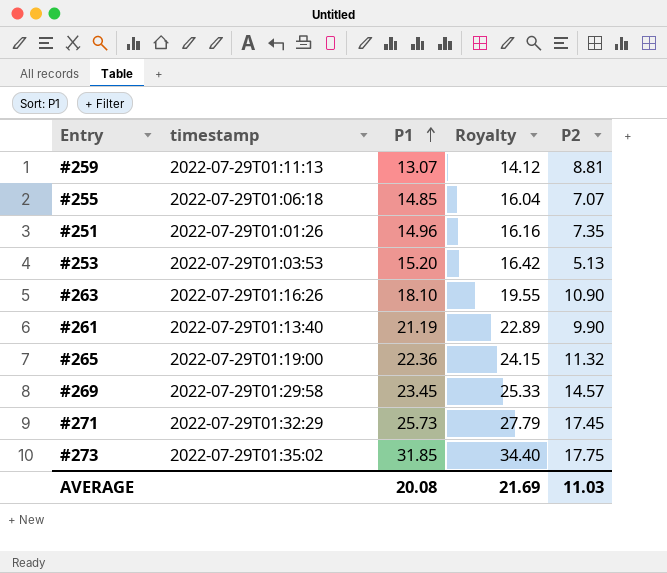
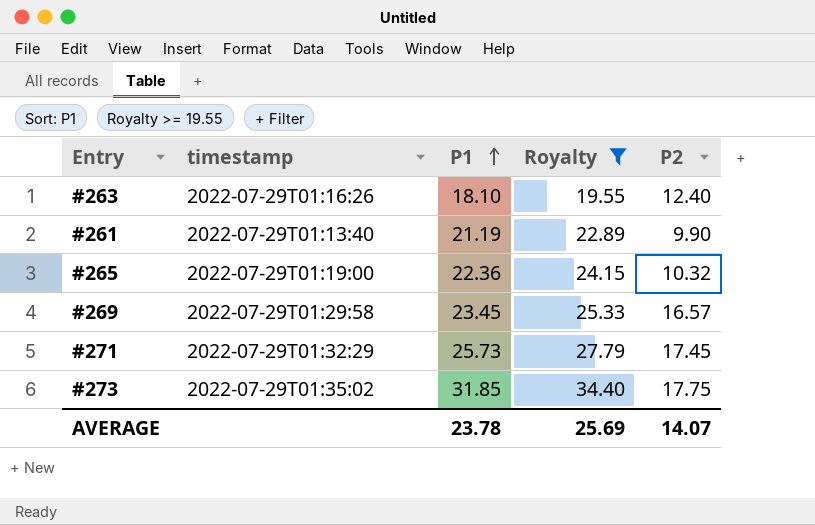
filter: none -> Royalty >= 19.55
#263 | P2: 10.90 -> 12.40
#265 | P2: 11.32 -> 10.32
#269 | P2: 14.57 -> 16.57
AVERAGE | P1: 20.08 -> 23.78
AVERAGE | Royalty: 21.69 -> 25.69
AVERAGE | P2: 11.03 -> 14.07

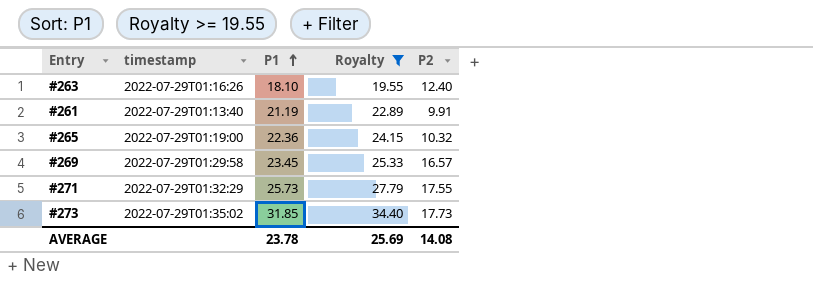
#261 | P2: 9.90 -> 9.91
#271 | P2: 17.45 -> 17.55
#273 | P2: 17.75 -> 17.73
AVERAGE | P2: 14.07 -> 14.08

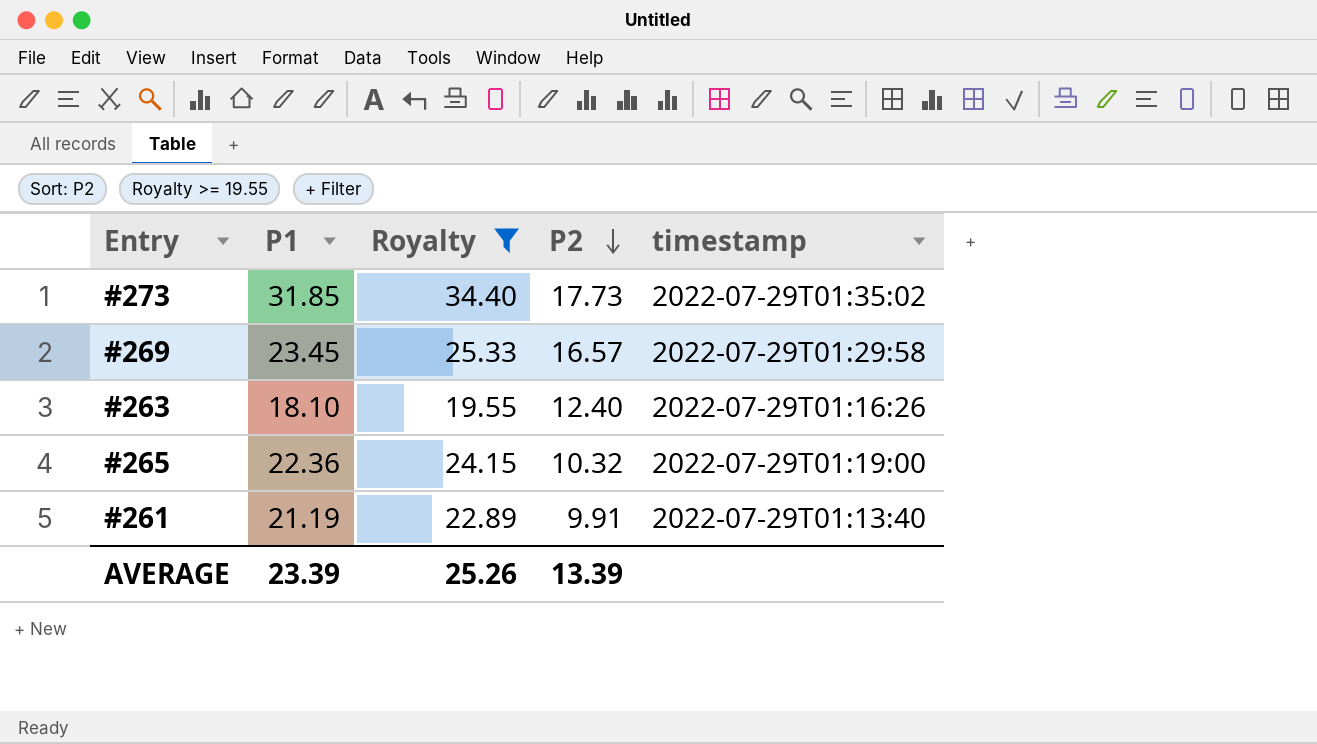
row order: P1 ascending -> P2 descending
column timestamp | position: 2 -> 5
row #271: 2022-07-29T01:32:29 | 25.73 | 27.79 | 17.55 -> none
AVERAGE | P1: 23.78 -> 23.39
AVERAGE | Royalty: 25.69 -> 25.26
AVERAGE | P2: 14.08 -> 13.39

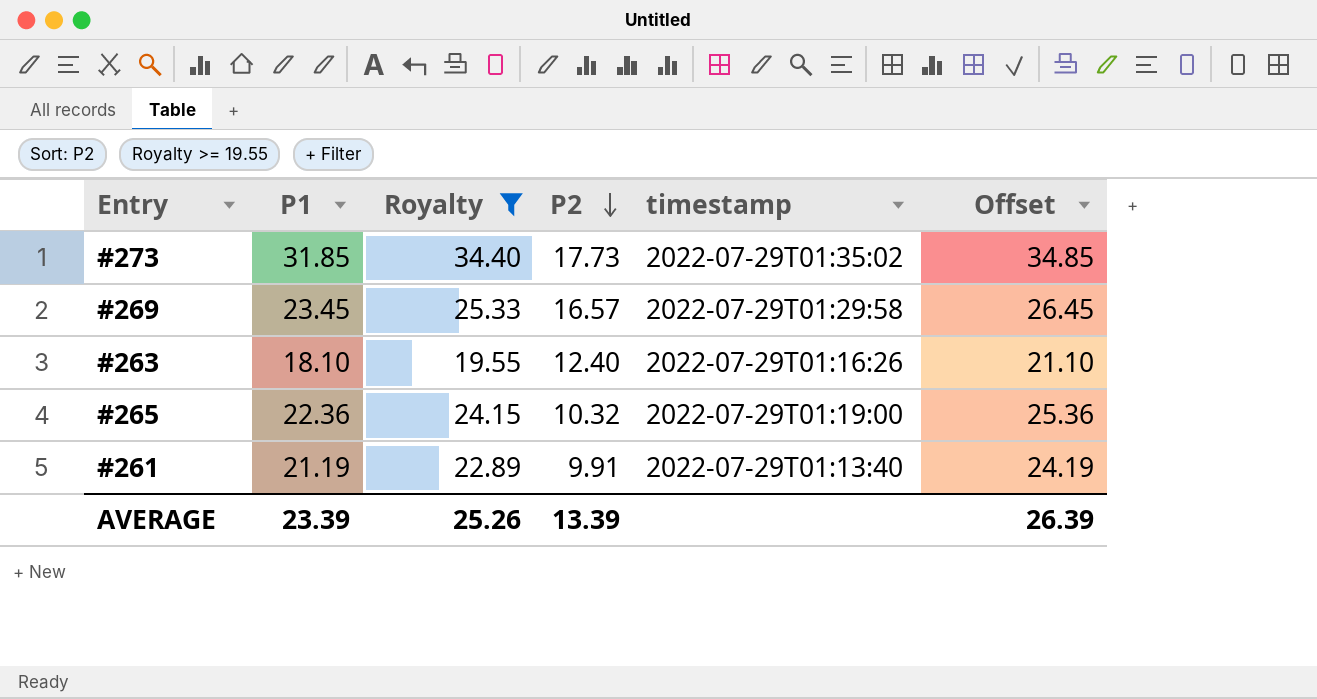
column Offset | formula: none -> [P1] + 3

